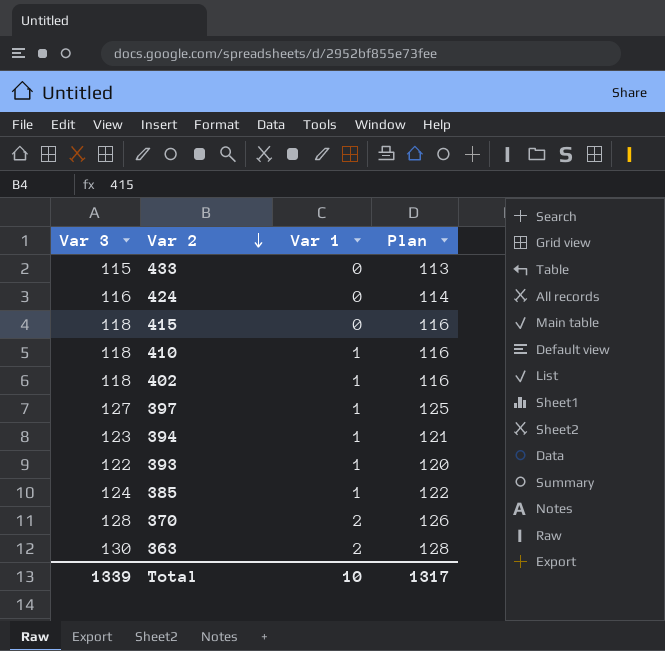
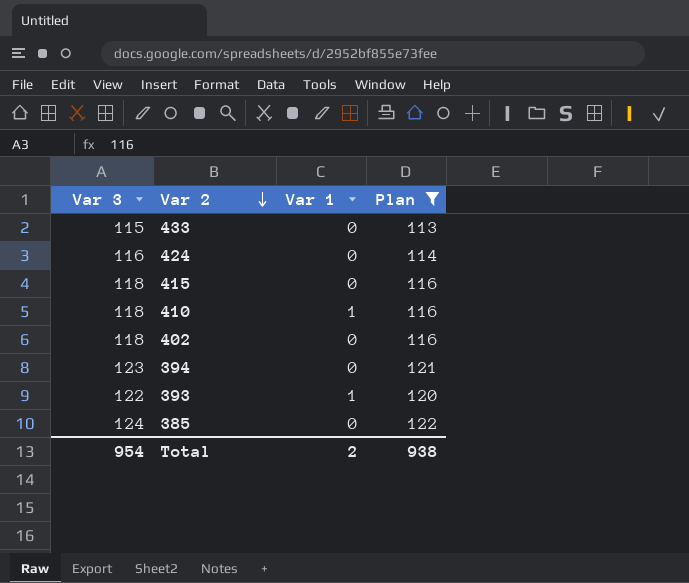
filter: none -> Plan <= 122
402 | Var 1: 1 -> 0
394 | Var 1: 1 -> 0
385 | Var 1: 1 -> 0
Total | Var 3: 1339 -> 954
Total | Var 1: 10 -> 2
Total | Plan: 1317 -> 938

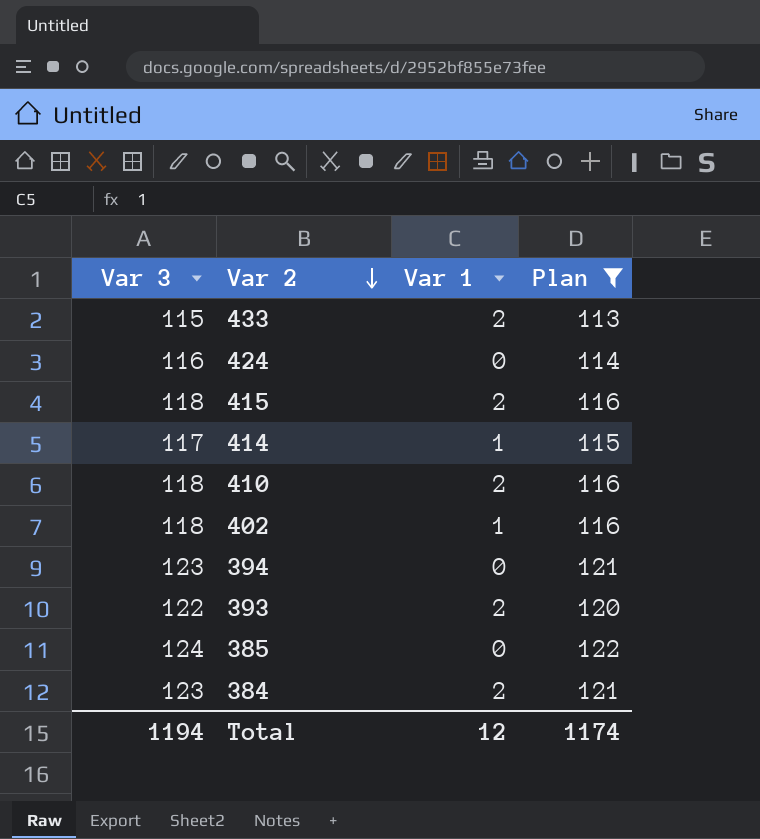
433 | Var 1: 0 -> 2
415 | Var 1: 0 -> 2
row 414: none -> 117 | 1 | 115
410 | Var 1: 1 -> 2
402 | Var 1: 0 -> 1
393 | Var 1: 1 -> 2
row 384: none -> 123 | 2 | 121
Total | Var 3: 954 -> 1194
Total | Var 1: 2 -> 12
Total | Plan: 938 -> 1174

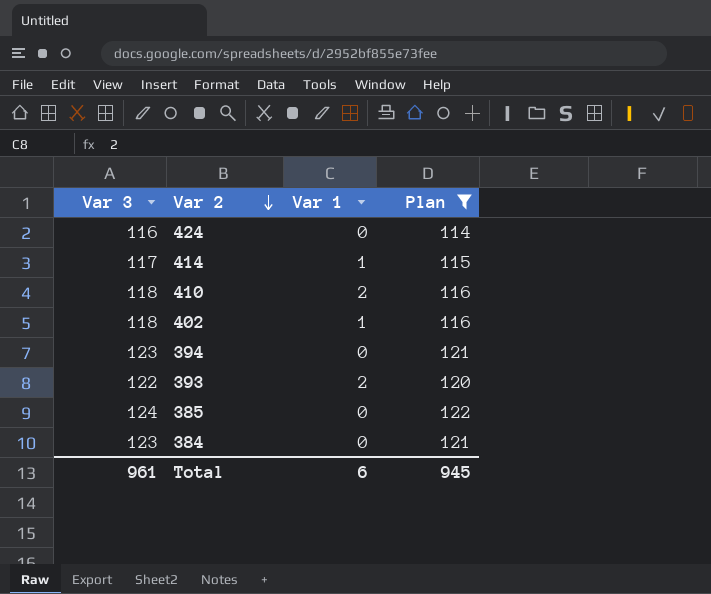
row 433: 115 | 2 | 113 -> none
row 415: 118 | 2 | 116 -> none
384 | Var 1: 2 -> 0
Total | Var 3: 1194 -> 961
Total | Var 1: 12 -> 6
Total | Plan: 1174 -> 945

